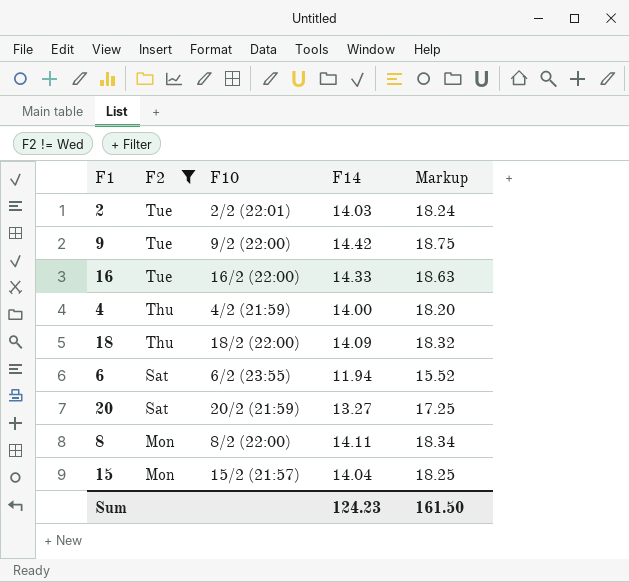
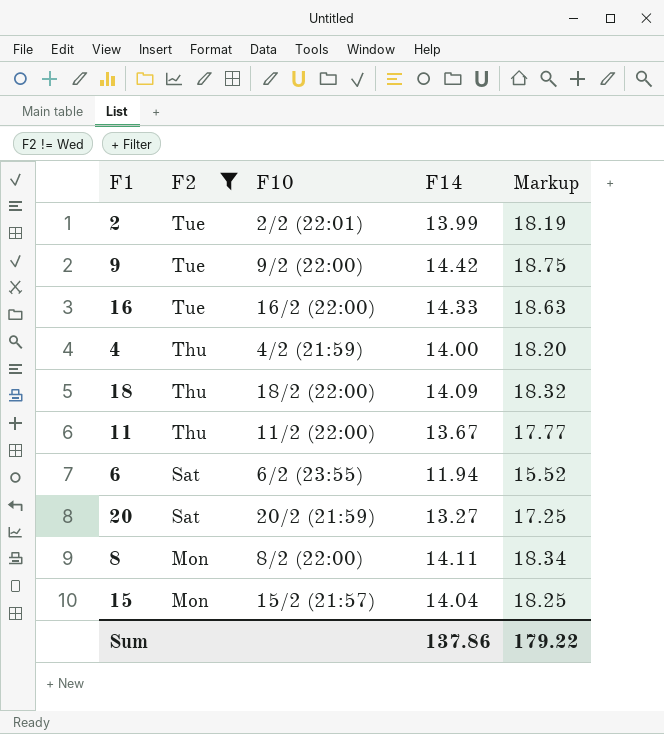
2 | F14: 14.03 -> 13.99
2 | Markup: 18.24 -> 18.19
row 11: none -> Thu | 11/2 (22:00) | 13.67 | 17.77
Sum | F14: 124.23 -> 137.86
Sum | Markup: 161.50 -> 179.22

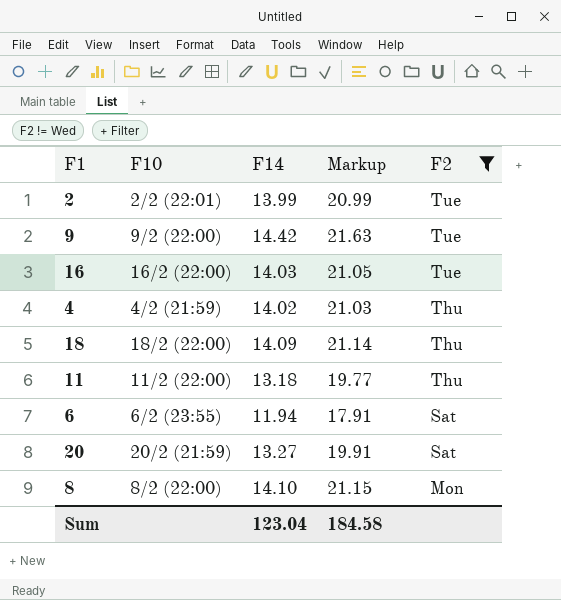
column Markup | formula: [F14] * 1.3 -> [F14] * 1.5
column F2 | position: 2 -> 5
row 15: Mon | 15/2 (21:57) | 14.04 | 18.25 -> none
16 | F14: 14.33 -> 14.03
4 | F14: 14.00 -> 14.02
11 | F14: 13.67 -> 13.18
8 | F14: 14.11 -> 14.10
Sum | F14: 137.86 -> 123.04
Sum | Markup: 179.22 -> 184.58

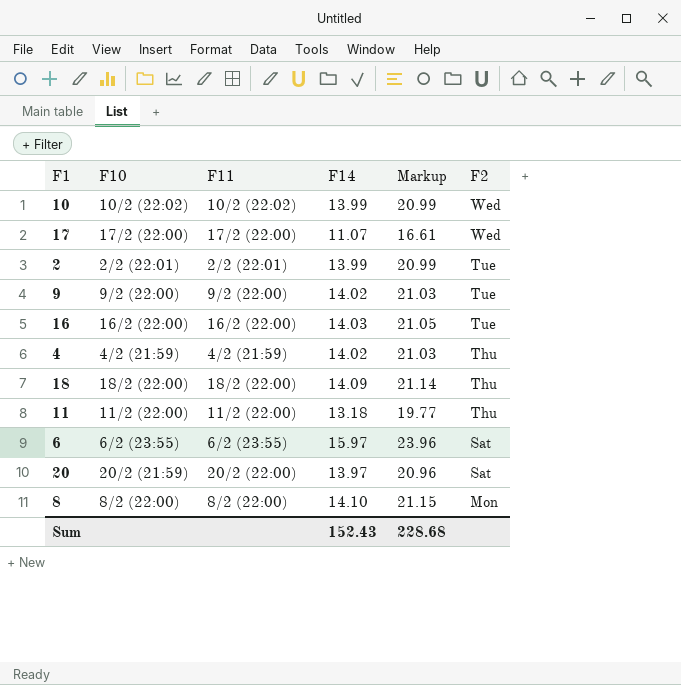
filter: F2 != Wed -> none
column F11 | position: none -> 3
9 | F14: 14.42 -> 14.02
9 | Markup: 21.63 -> 21.03
6 | F14: 11.94 -> 15.97
6 | Markup: 17.91 -> 23.96
20 | F14: 13.27 -> 13.97
20 | Markup: 19.91 -> 20.96
Sum | F14: 123.04 -> 152.43
Sum | Markup: 184.58 -> 228.68

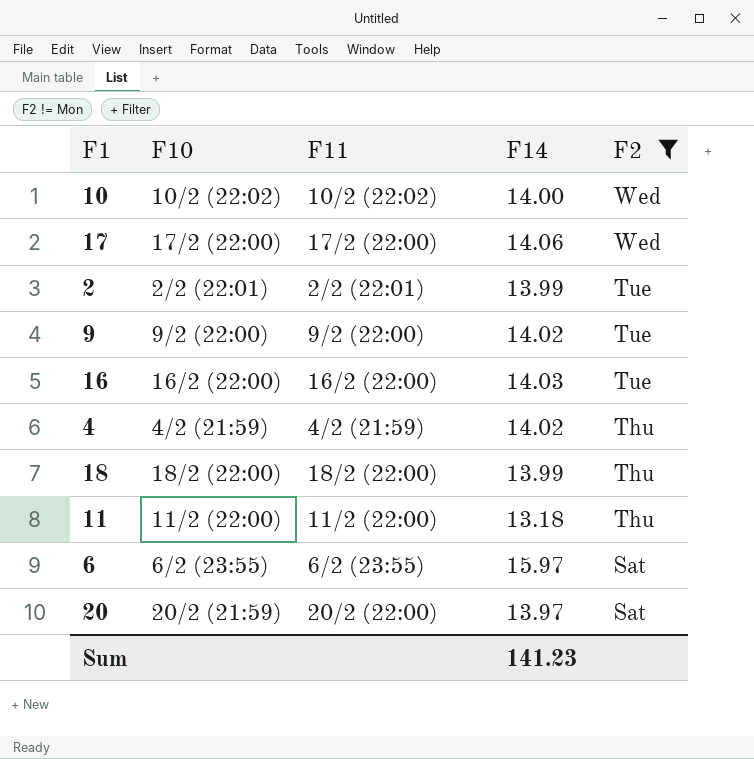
filter: none -> F2 != Mon
column Markup | formula: [F14] * 1.5 -> none
10 | F14: 13.99 -> 14.00
17 | F14: 11.07 -> 14.06
18 | F14: 14.09 -> 13.99
Sum | F14: 152.43 -> 141.23

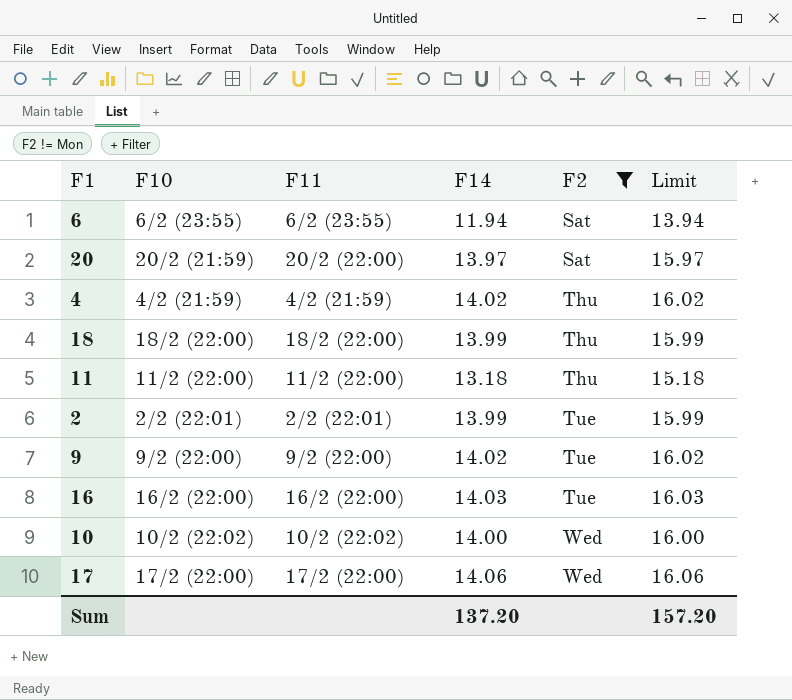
row order: F2 descending -> F2 ascending
column Limit | formula: none -> [F14] + 2
6 | F14: 15.97 -> 11.94
Sum | F14: 141.23 -> 137.20

